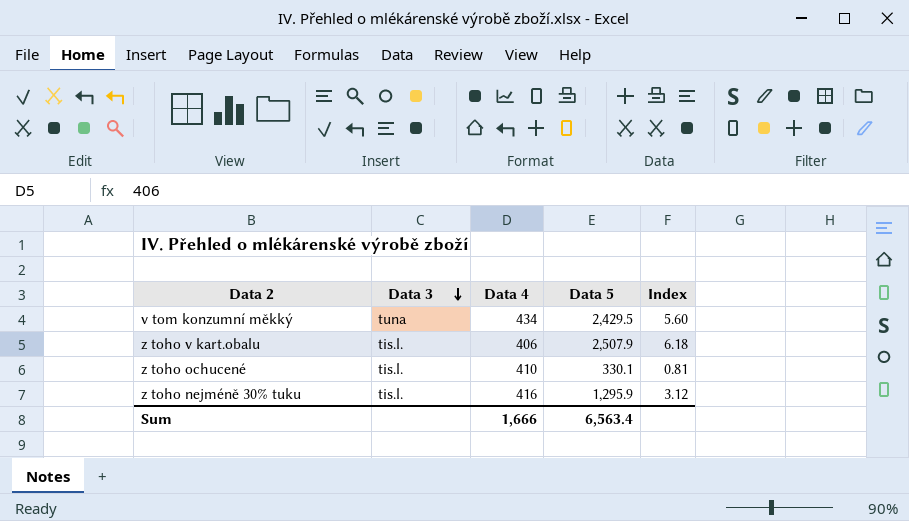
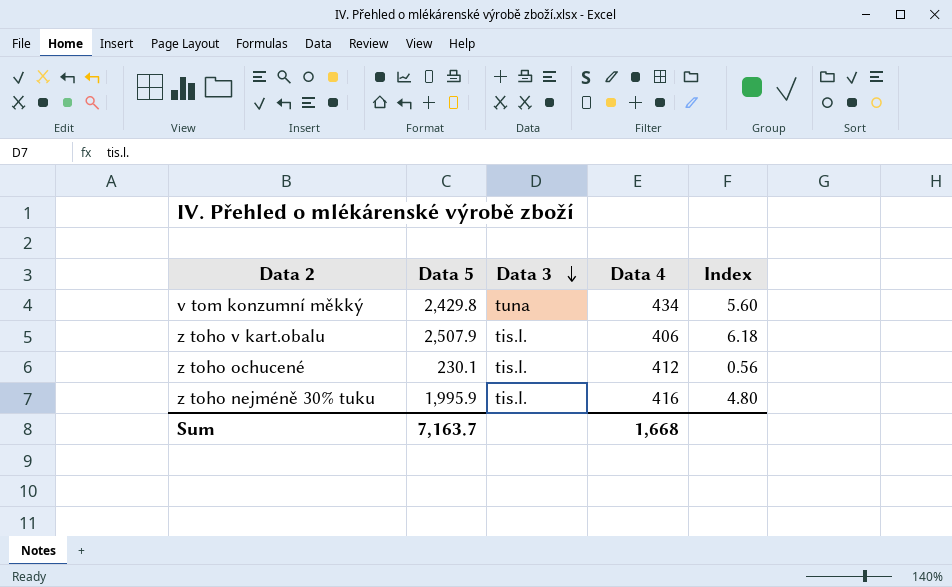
column Data 5 | position: 4 -> 2
v tom konzumní měkký | Data 5: 2,429.5 -> 2,429.8
z toho ochucené | Data 5: 330.1 -> 230.1
z toho ochucené | Data 4: 410 -> 412
z toho ochucené | Index: 0.81 -> 0.56
z toho nejméně 30% tuku | Data 5: 1,295.9 -> 1,995.9
z toho nejméně 30% tuku | Index: 3.12 -> 4.80
Sum | Data 5: 6,563.4 -> 7,163.7
Sum | Data 4: 1,666 -> 1,668

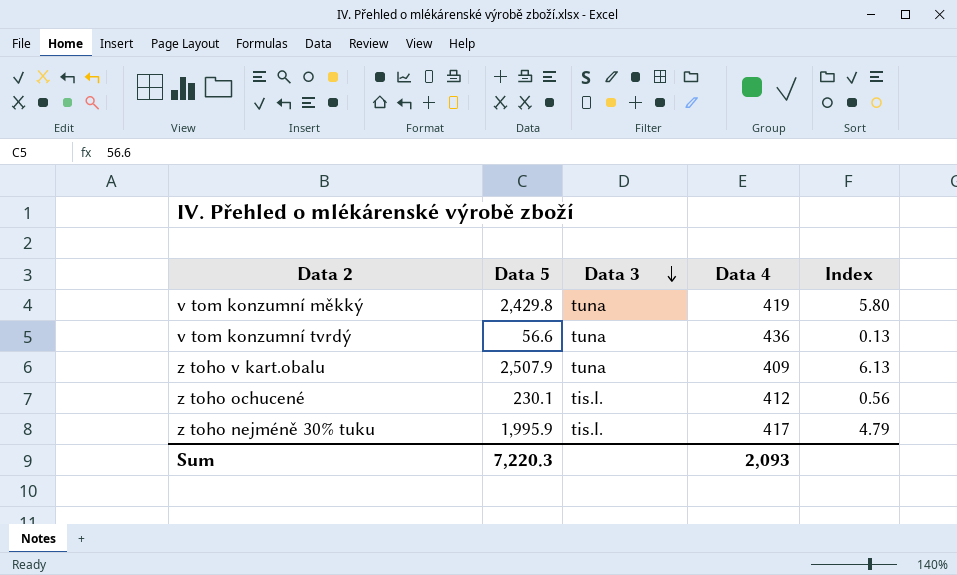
v tom konzumní měkký | Data 4: 434 -> 419
v tom konzumní měkký | Index: 5.60 -> 5.80
row v tom konzumní tvrdý: none -> 56.6 | tuna | 436 | 0.13
z toho v kart.obalu | Data 3: tis.l. -> tuna
z toho v kart.obalu | Data 4: 406 -> 409
z toho v kart.obalu | Index: 6.18 -> 6.13
z toho nejméně 30% tuku | Data 4: 416 -> 417
z toho nejméně 30% tuku | Index: 4.80 -> 4.79
Sum | Data 5: 7,163.7 -> 7,220.3
Sum | Data 4: 1,668 -> 2,093

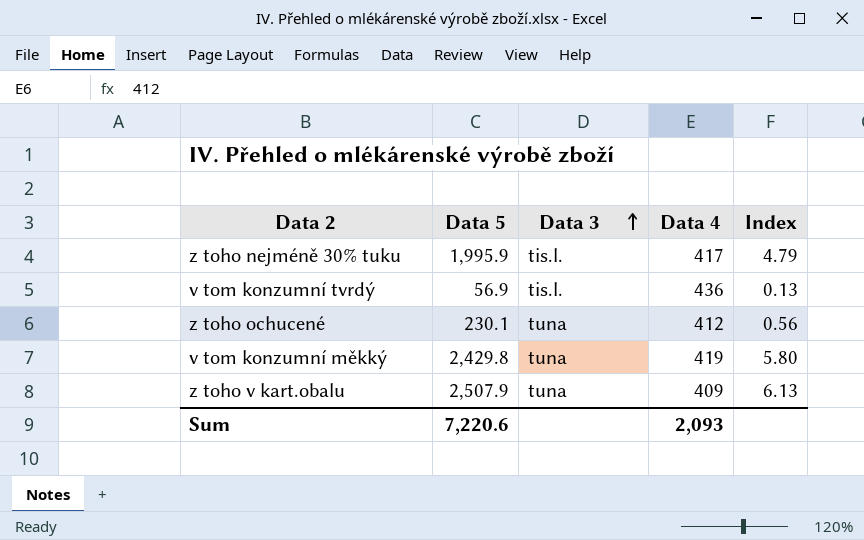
row order: Data 3 descending -> Data 3 ascending
v tom konzumní tvrdý | Data 5: 56.6 -> 56.9
v tom konzumní tvrdý | Data 3: tuna -> tis.l.
z toho ochucené | Data 3: tis.l. -> tuna
Sum | Data 5: 7,220.3 -> 7,220.6

